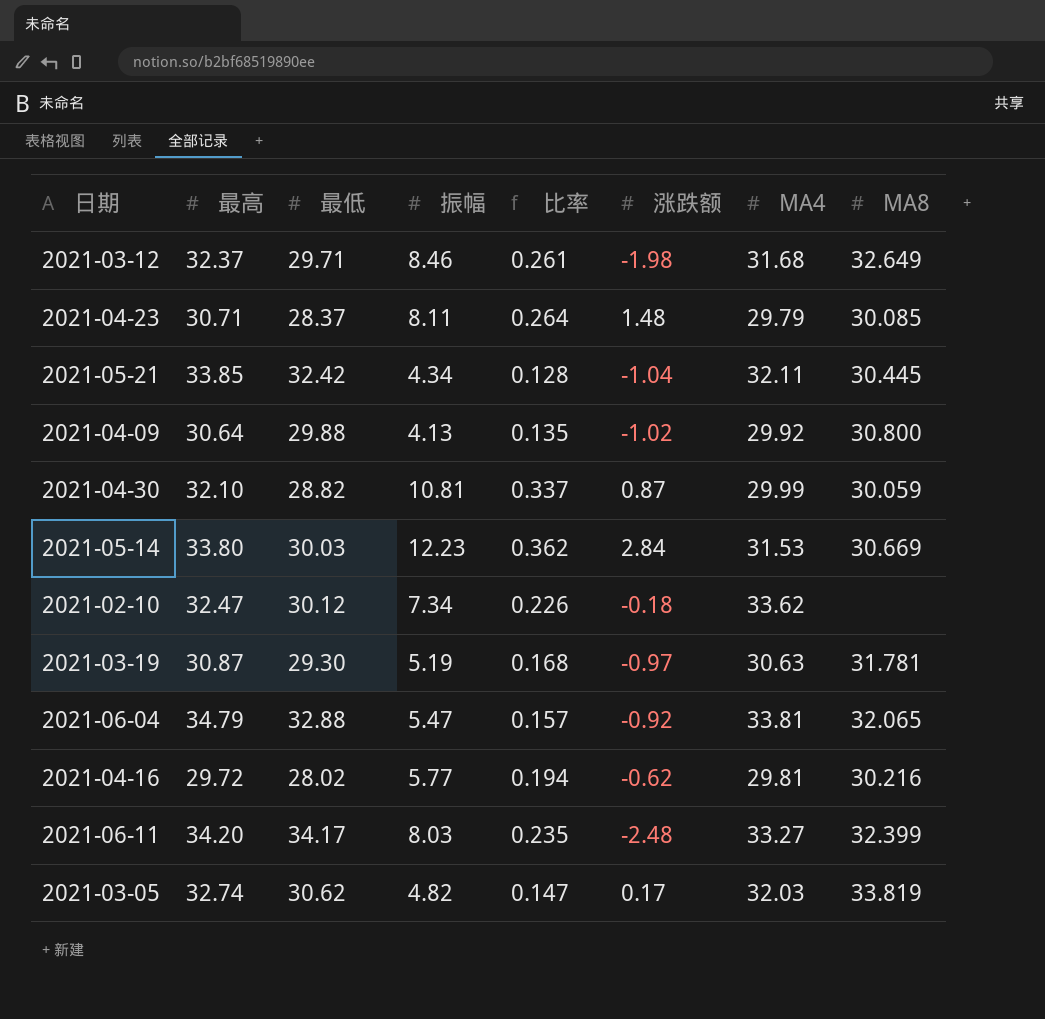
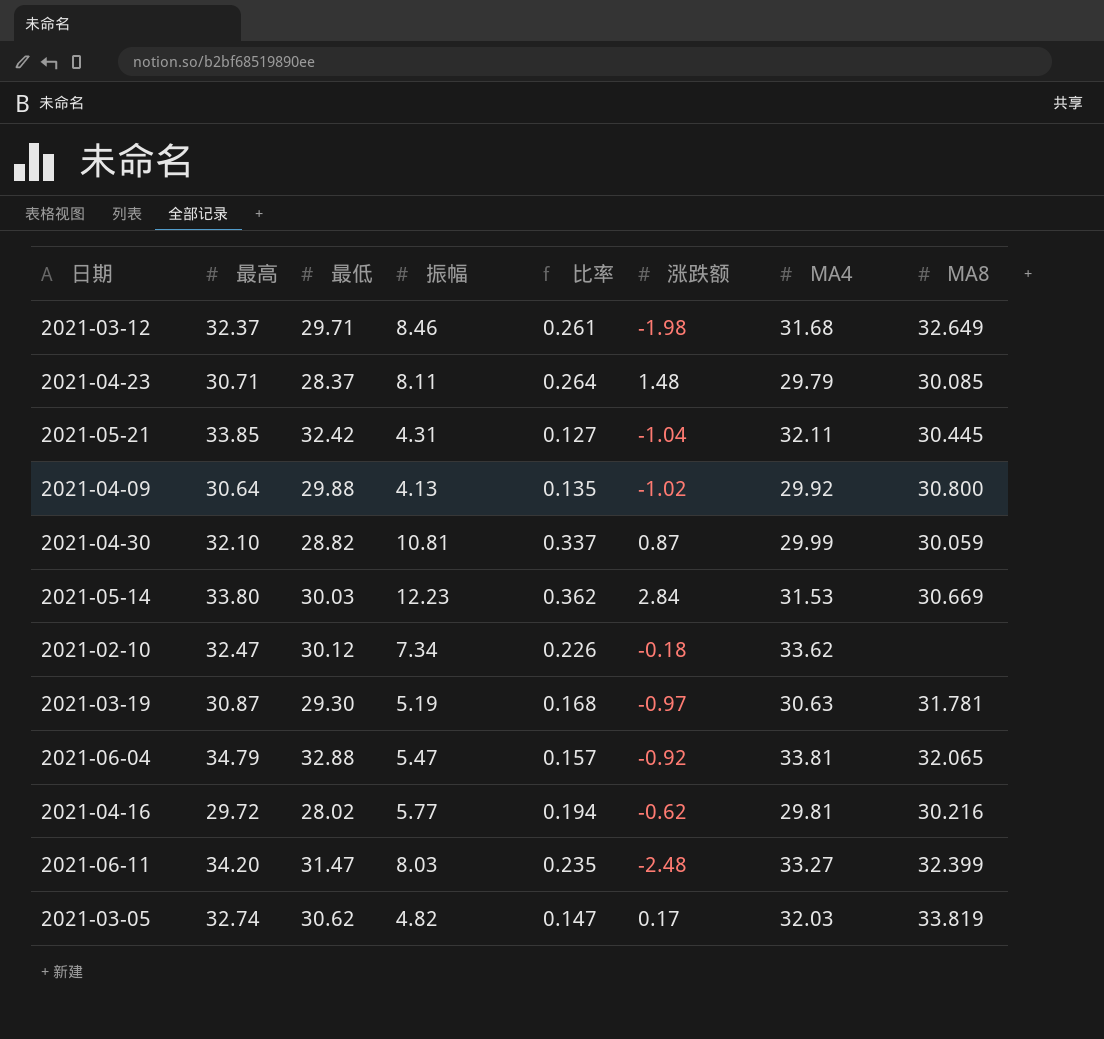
2021-05-21 | 振幅: 4.34 -> 4.31
2021-05-21 | 比率: 0.128 -> 0.127
2021-06-11 | 最低: 34.17 -> 31.47

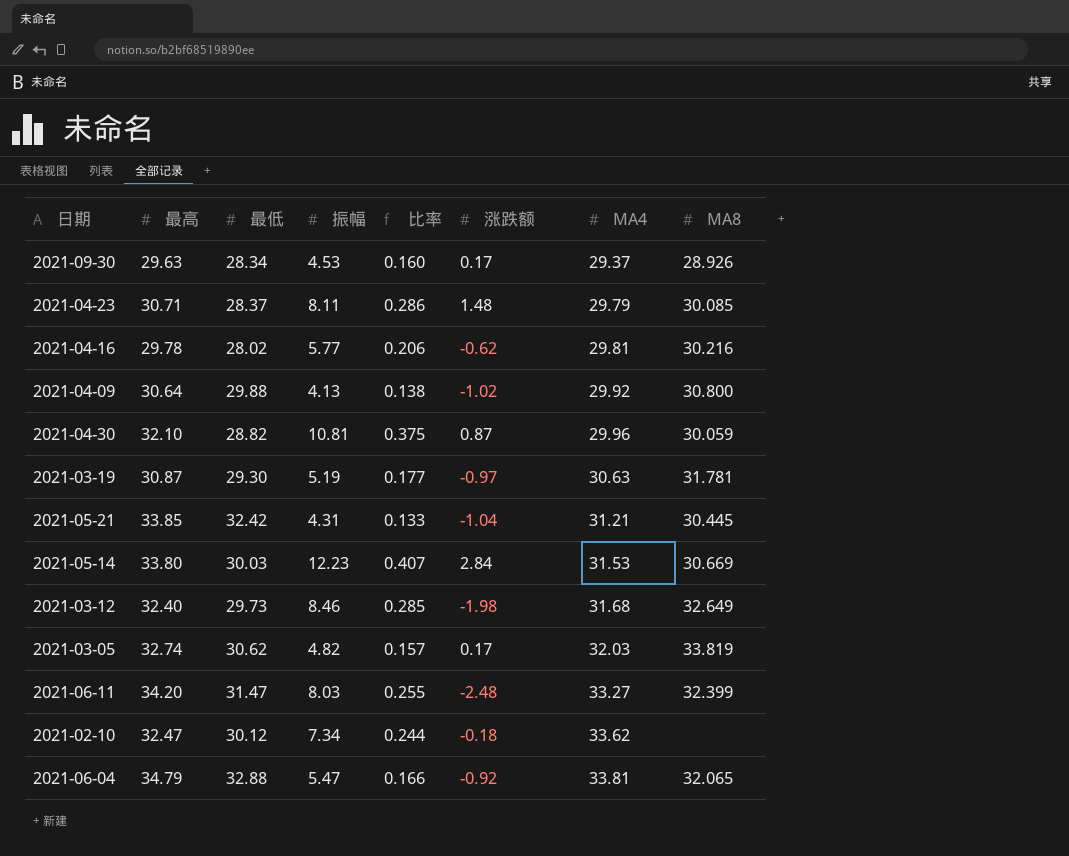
row order: none -> MA4 ascending
column 比率 | formula: [振幅] / [最高] -> [振幅] / [最低]
row 2021-09-30: none -> 29.63 | 28.34 | 4.53 | 0.160 | 0.17 | 29.37 | 28.926
2021-04-16 | 最高: 29.72 -> 29.78
2021-04-30 | MA4: 29.99 -> 29.96
2021-05-21 | MA4: 32.11 -> 31.21
2021-03-12 | 最高: 32.37 -> 32.40
2021-03-12 | 最低: 29.71 -> 29.73

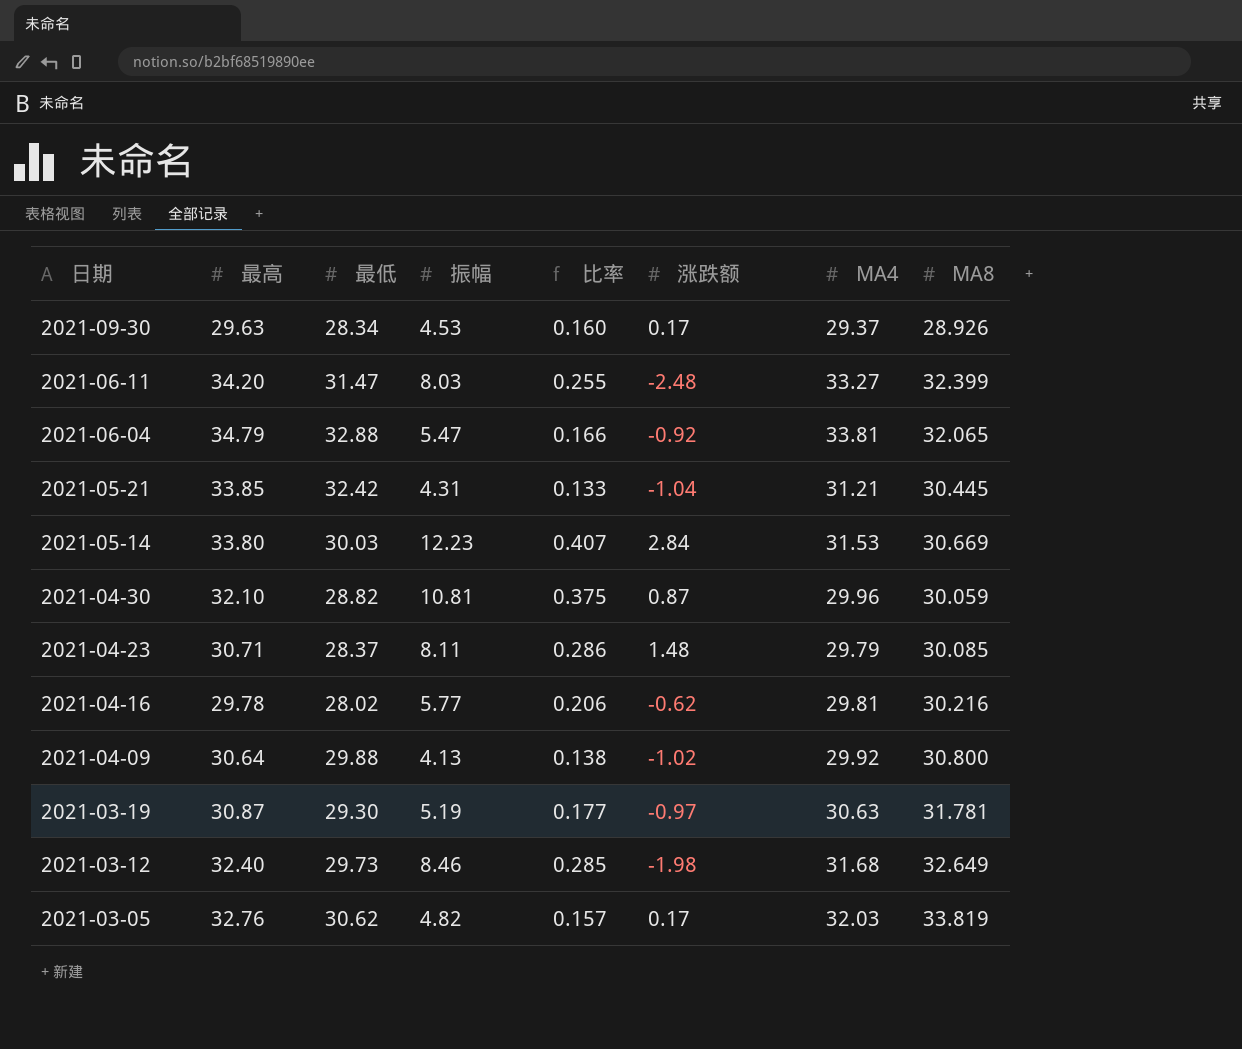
row order: MA4 ascending -> 日期 descending
row 2021-02-10: 32.47 | 30.12 | 7.34 | 0.244 | -0.18 | 33.62 | none -> none
2021-03-05 | 最高: 32.74 -> 32.76

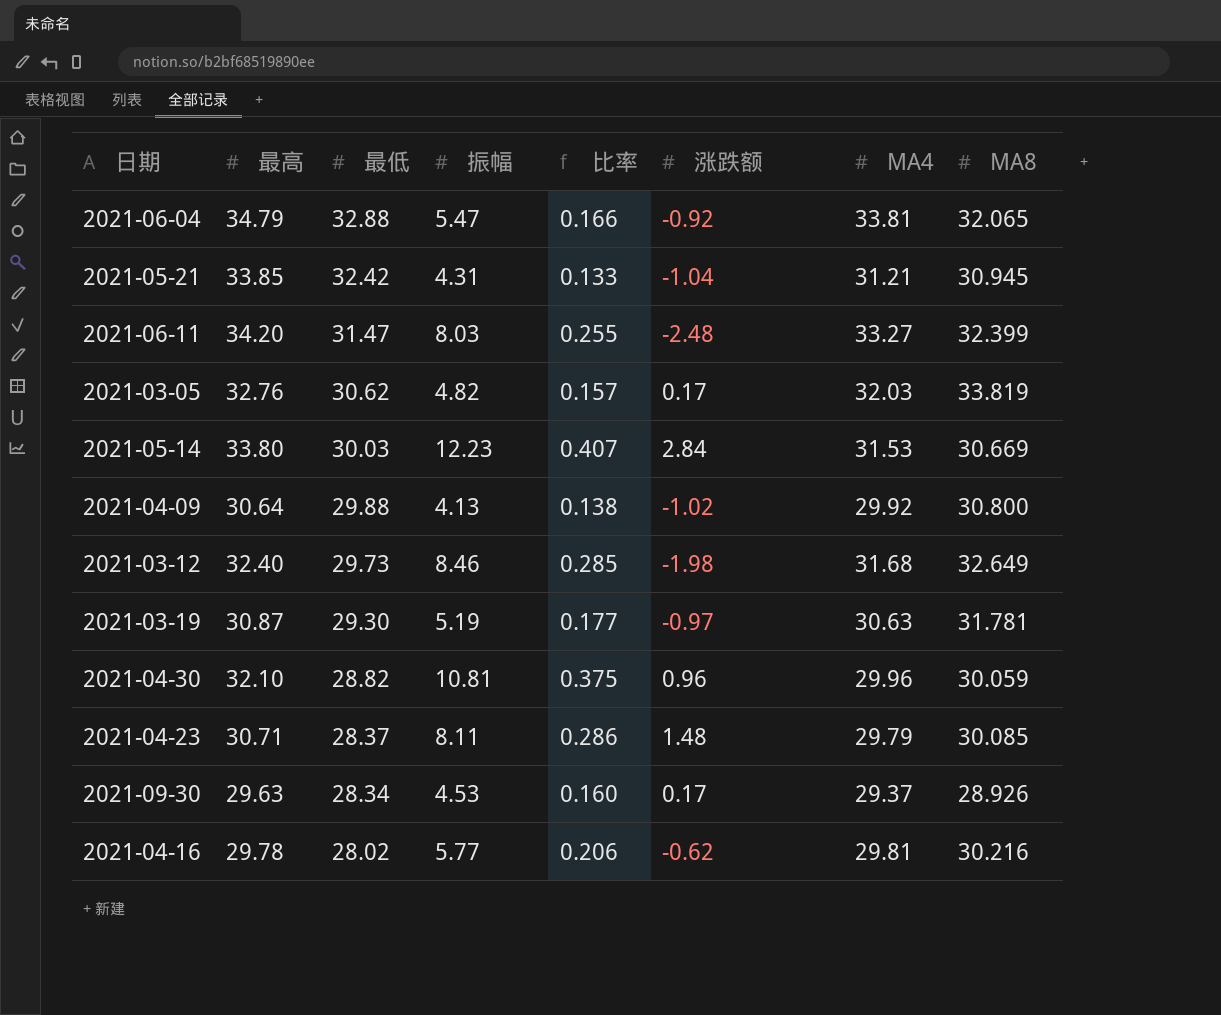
row order: 日期 descending -> 最低 descending
2021-05-21 | MA8: 30.445 -> 30.945
2021-04-30 | 涨跌额: 0.87 -> 0.96

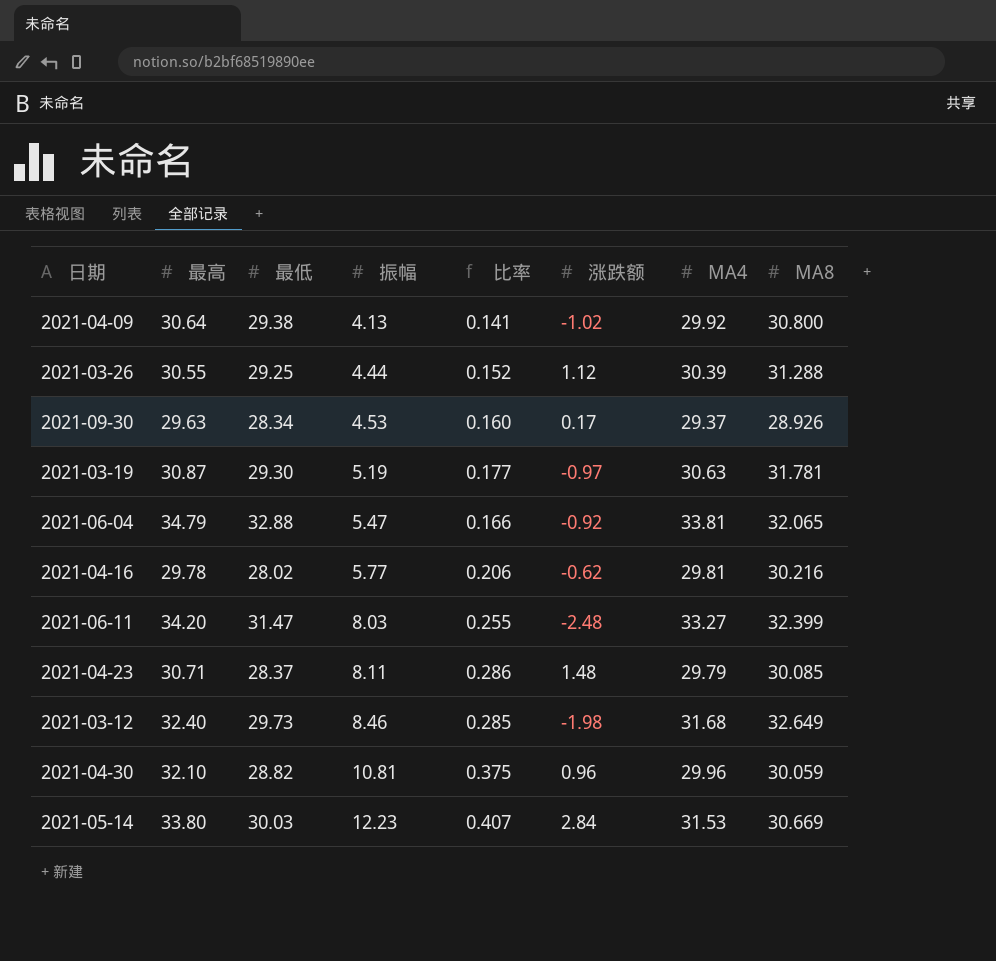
row order: 最低 descending -> 振幅 ascending
row 2021-05-21: 33.85 | 32.42 | 4.31 | 0.133 | -1.04 | 31.21 | 30.945 -> none
row 2021-03-05: 32.76 | 30.62 | 4.82 | 0.157 | 0.17 | 32.03 | 33.819 -> none
2021-04-09 | 最低: 29.88 -> 29.38
2021-04-09 | 比率: 0.138 -> 0.141
row 2021-03-26: none -> 30.55 | 29.25 | 4.44 | 0.152 | 1.12 | 30.39 | 31.288

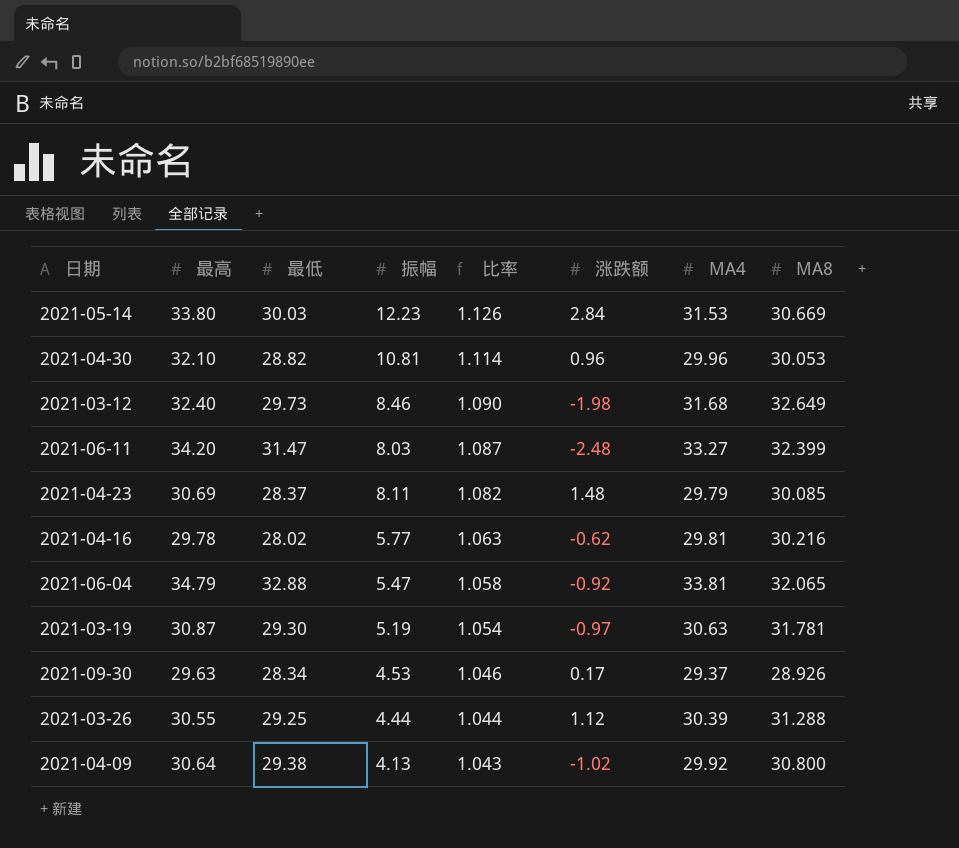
row order: 振幅 ascending -> 比率 descending
column 比率 | formula: [振幅] / [最低] -> [最高] / [最低]
2021-04-30 | MA8: 30.059 -> 30.053
2021-04-23 | 最高: 30.71 -> 30.69

